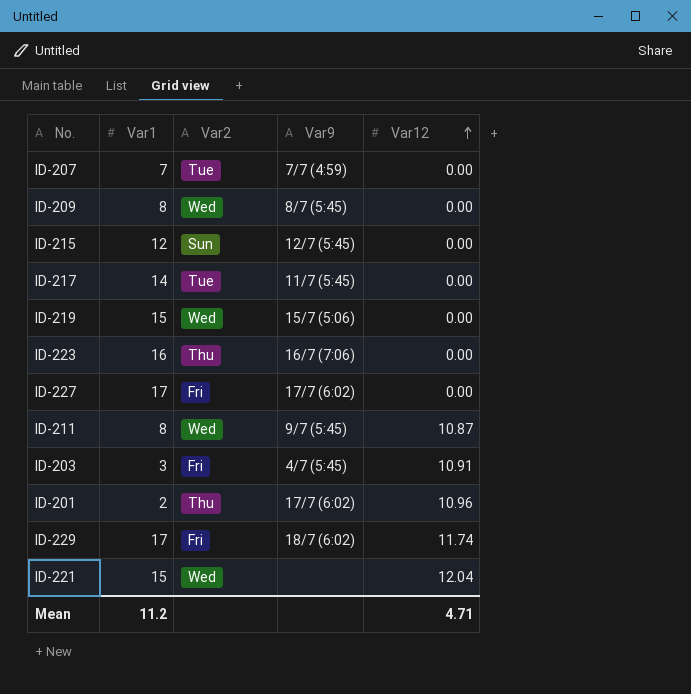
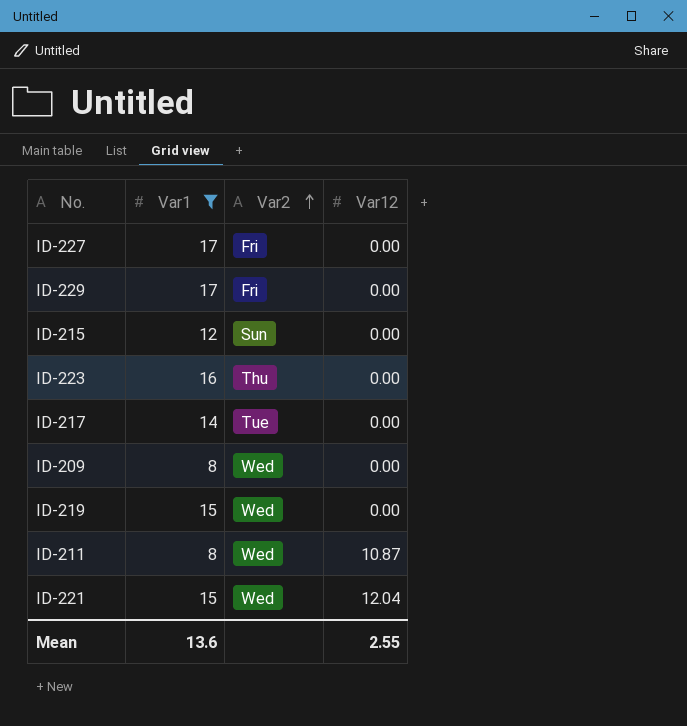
filter: none -> Var1 >= 8
row order: Var12 ascending -> Var2 ascending
column Var9 | position: 4 -> none
ID-229 | Var12: 11.74 -> 0.00
Mean | Var1: 11.2 -> 13.6
Mean | Var12: 4.71 -> 2.55

